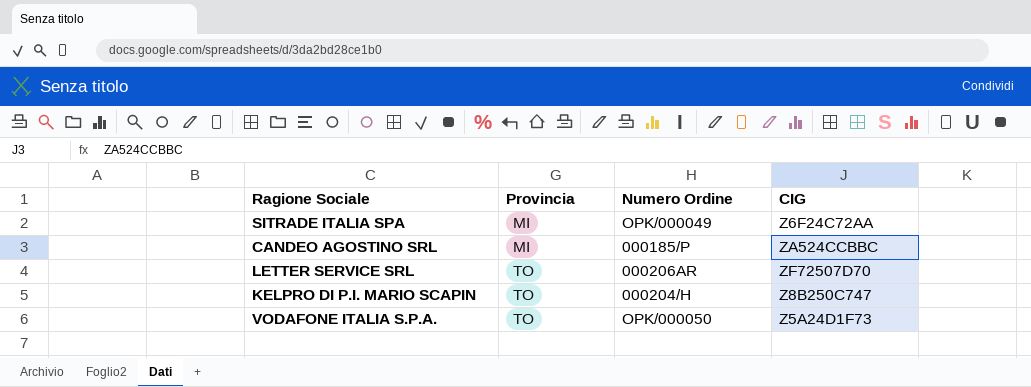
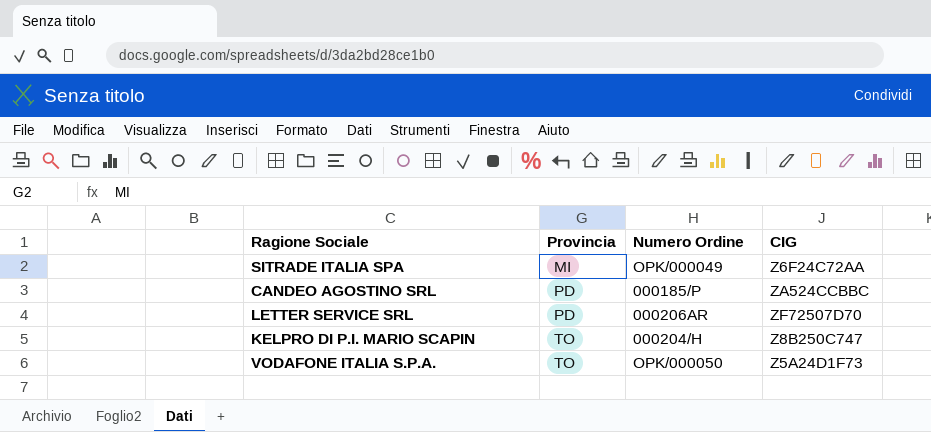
CANDEO AGOSTINO SRL | Provincia: MI -> PD
LETTER SERVICE SRL | Provincia: TO -> PD

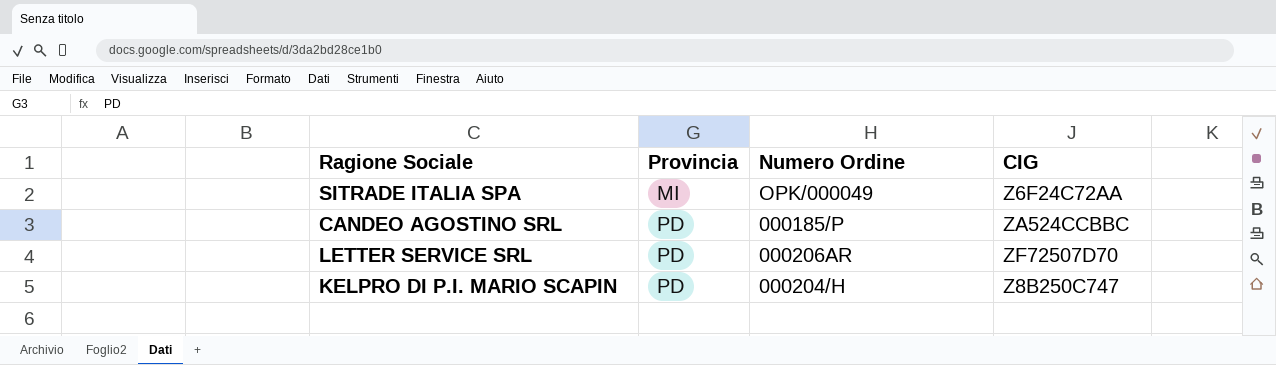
row VODAFONE ITALIA S.P.A.: TO | OPK/000050 | Z5A24D1F73 -> none
KELPRO DI P.I. MARIO SCAPIN | Provincia: TO -> PD

